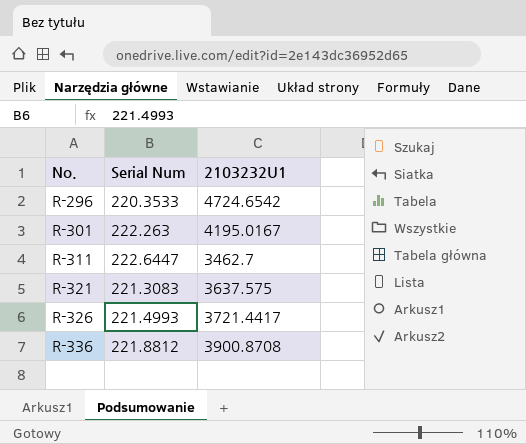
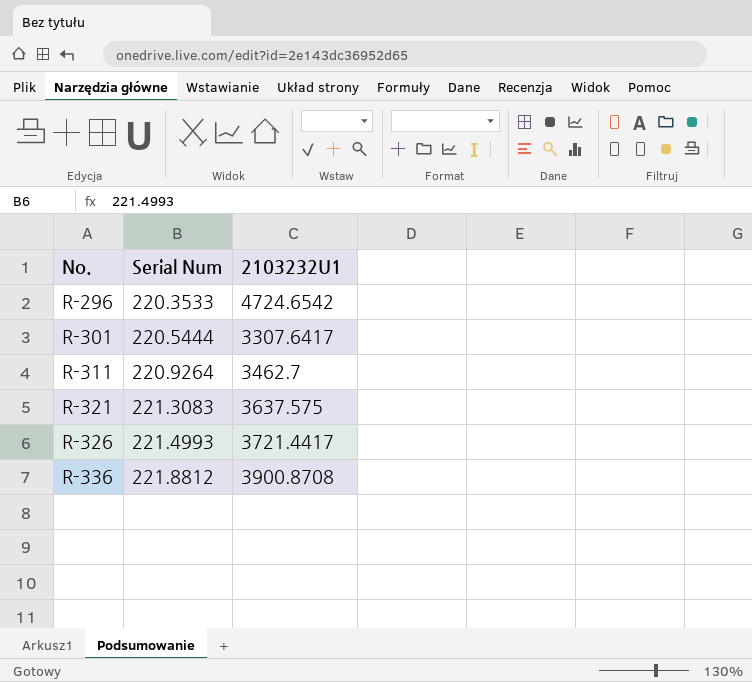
R-301 | Serial Num: 222.263 -> 220.5444
R-301 | 2103232U1: 4195.0167 -> 3307.6417
R-311 | Serial Num: 222.6447 -> 220.9264

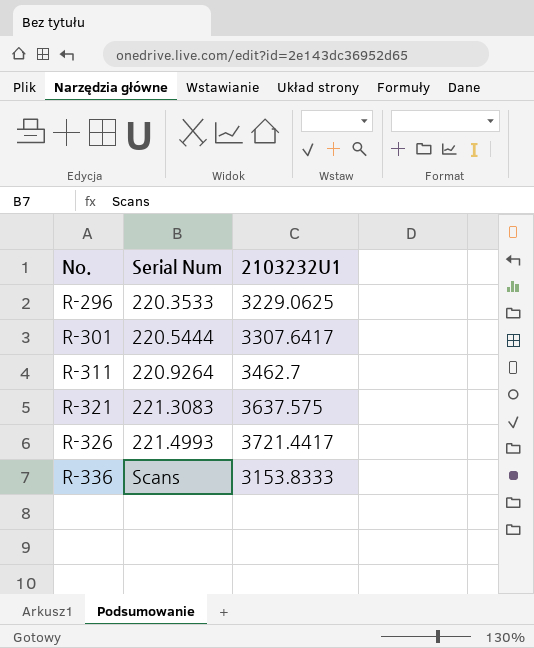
R-296 | 2103232U1: 4724.6542 -> 3229.0625
R-336 | Serial Num: 221.8812 -> Scans
R-336 | 2103232U1: 3900.8708 -> 3153.8333

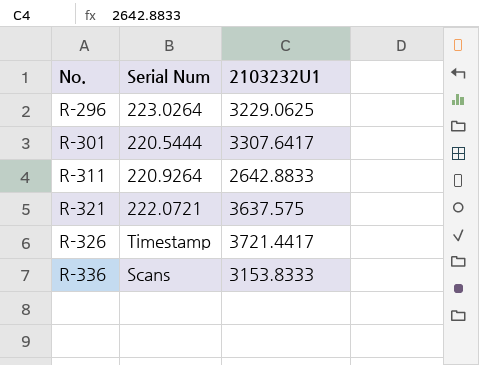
R-296 | Serial Num: 220.3533 -> 223.0264
R-311 | 2103232U1: 3462.7 -> 2642.8833
R-321 | Serial Num: 221.3083 -> 222.0721
R-326 | Serial Num: 221.4993 -> Timestamp

